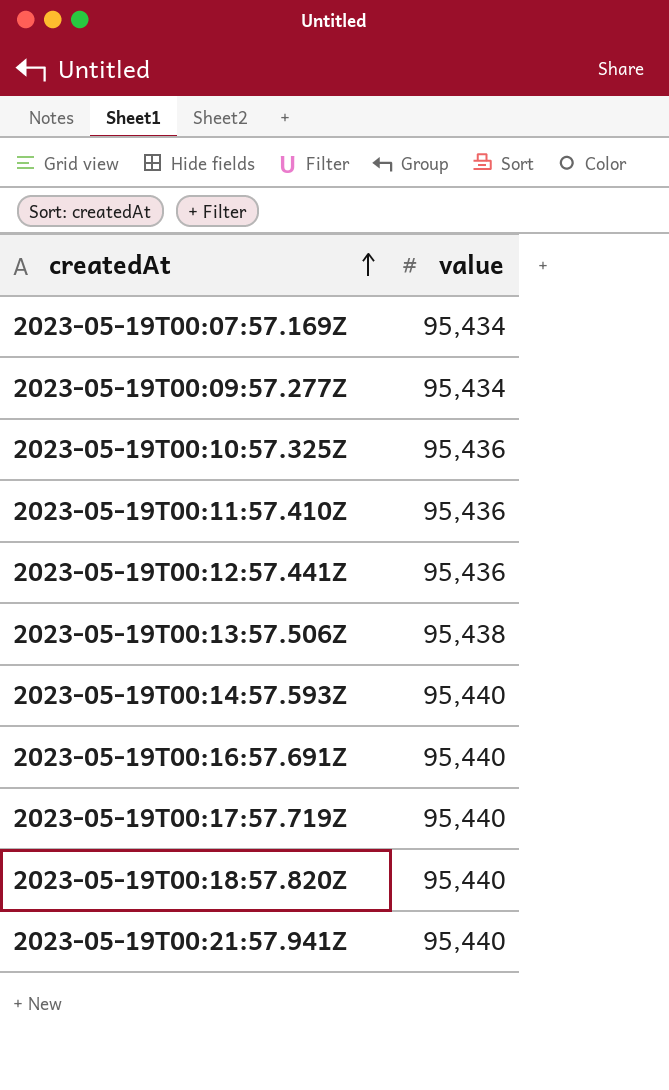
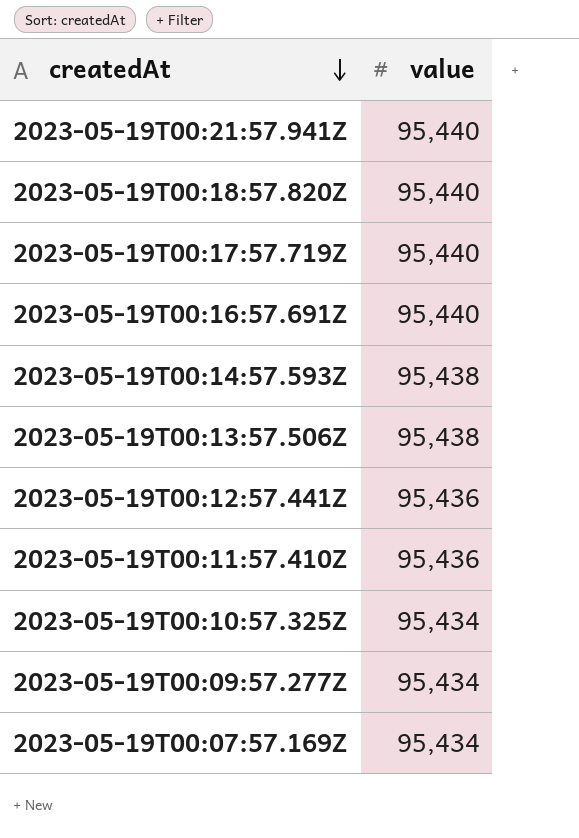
row order: createdAt ascending -> createdAt descending
2023-05-19T00:14:57.593Z | value: 95,440 -> 95,438
2023-05-19T00:10:57.325Z | value: 95,436 -> 95,434

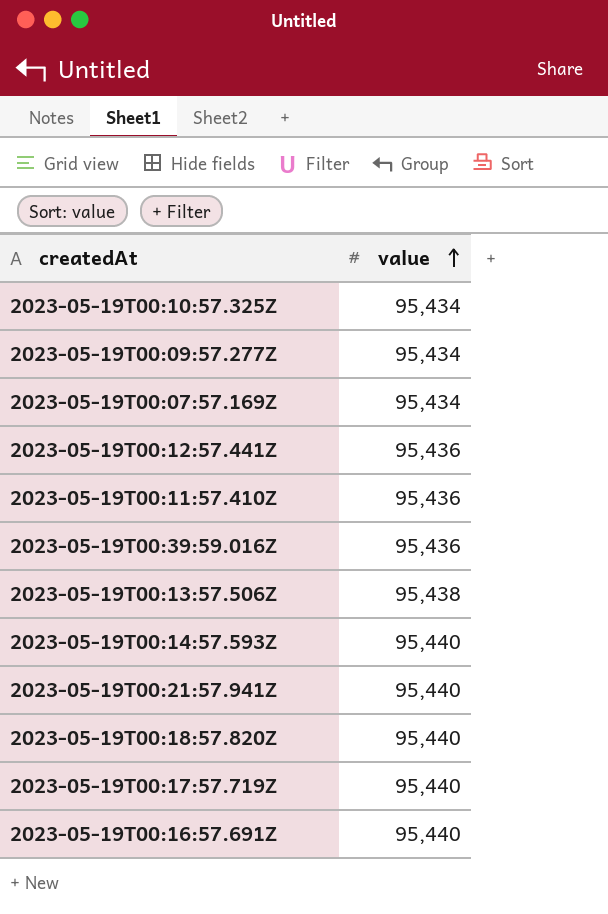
row order: createdAt descending -> value ascending
row 2023-05-19T00:39:59.016Z: none -> 95,436
2023-05-19T00:14:57.593Z | value: 95,438 -> 95,440

